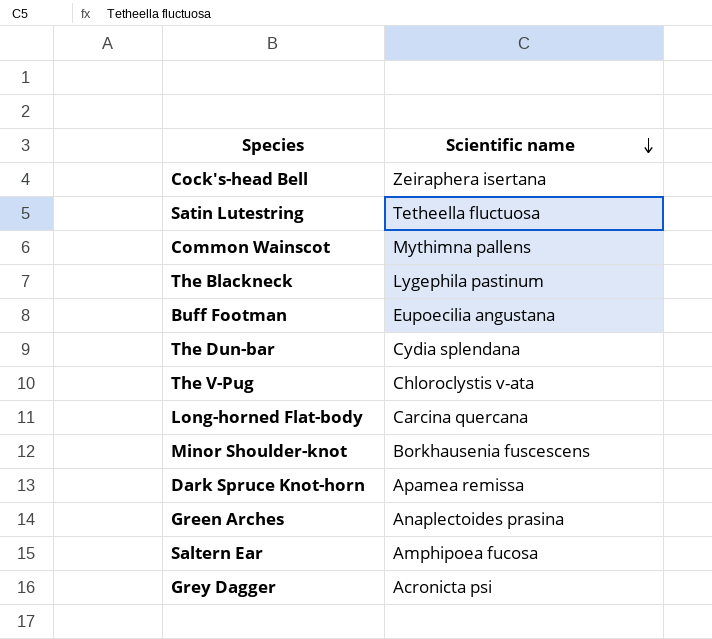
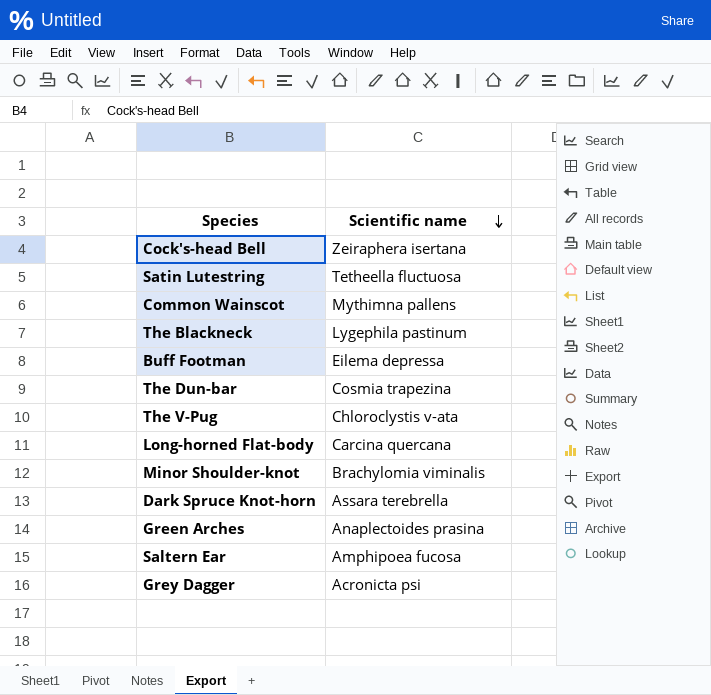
Buff Footman | Scientific name: Eupoecilia angustana -> Eilema depressa
The Dun-bar | Scientific name: Cydia splendana -> Cosmia trapezina
Minor Shoulder-knot | Scientific name: Borkhausenia fuscescens -> Brachylomia viminalis
Dark Spruce Knot-horn | Scientific name: Apamea remissa -> Assara terebrella

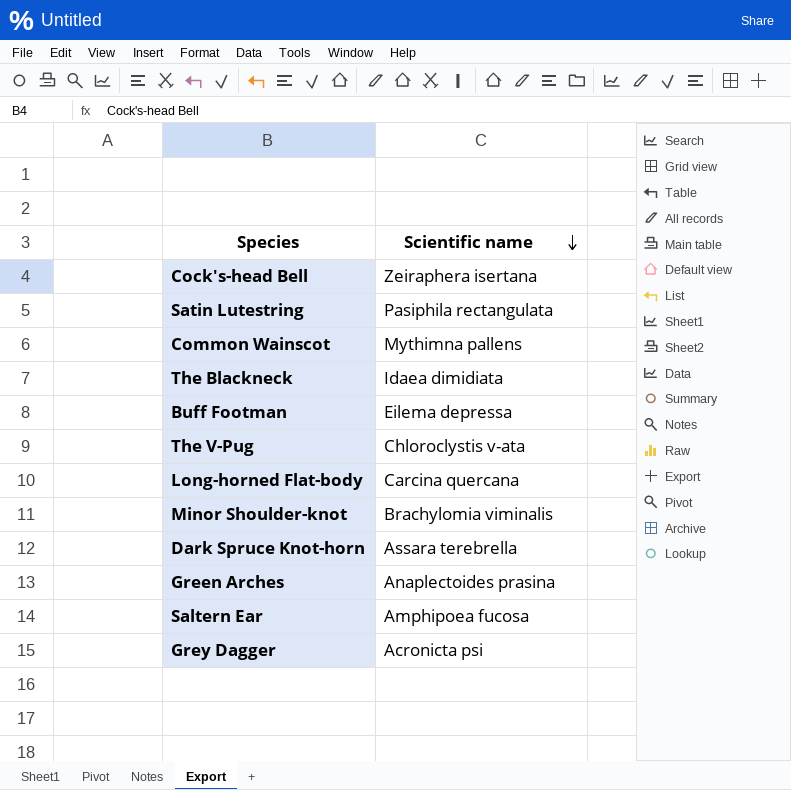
row The Dun-bar: Cosmia trapezina -> none
Satin Lutestring | Scientific name: Tetheella fluctuosa -> Pasiphila rectangulata
The Blackneck | Scientific name: Lygephila pastinum -> Idaea dimidiata

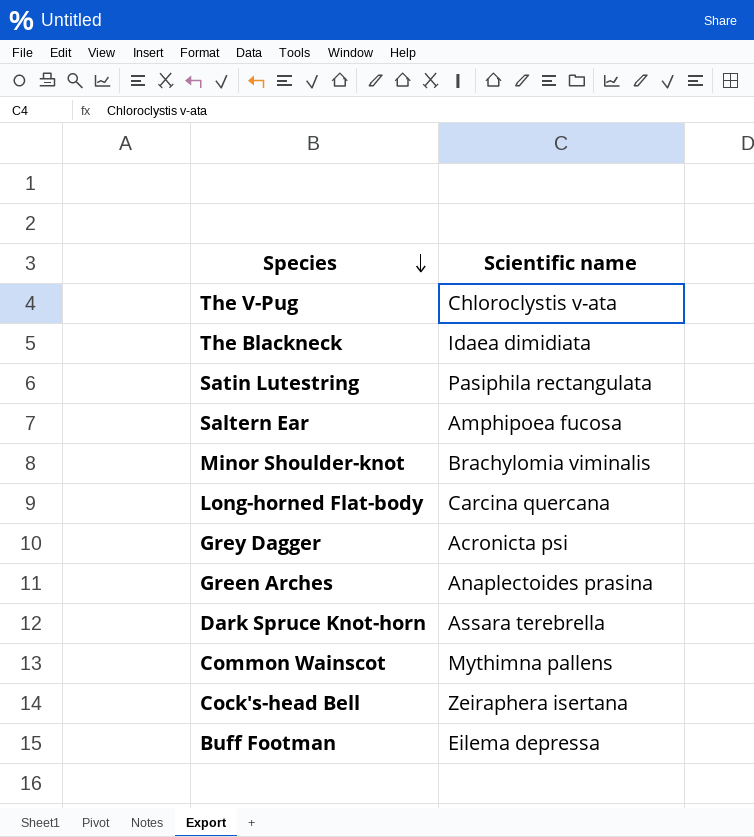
row order: Scientific name descending -> Species descending

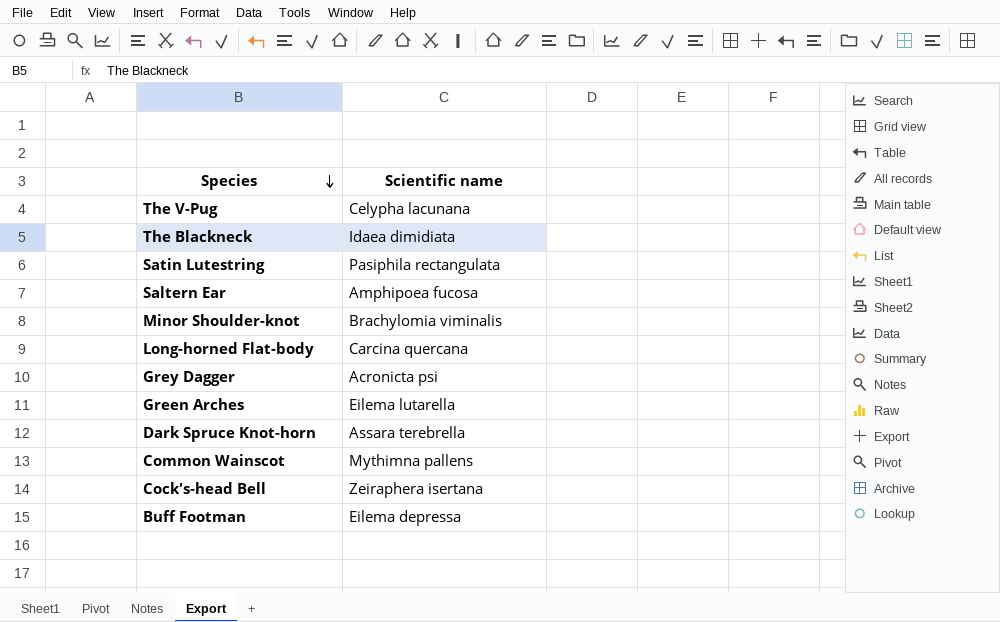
The V-Pug | Scientific name: Chloroclystis v-ata -> Celypha lacunana
Green Arches | Scientific name: Anaplectoides prasina -> Eilema lutarella

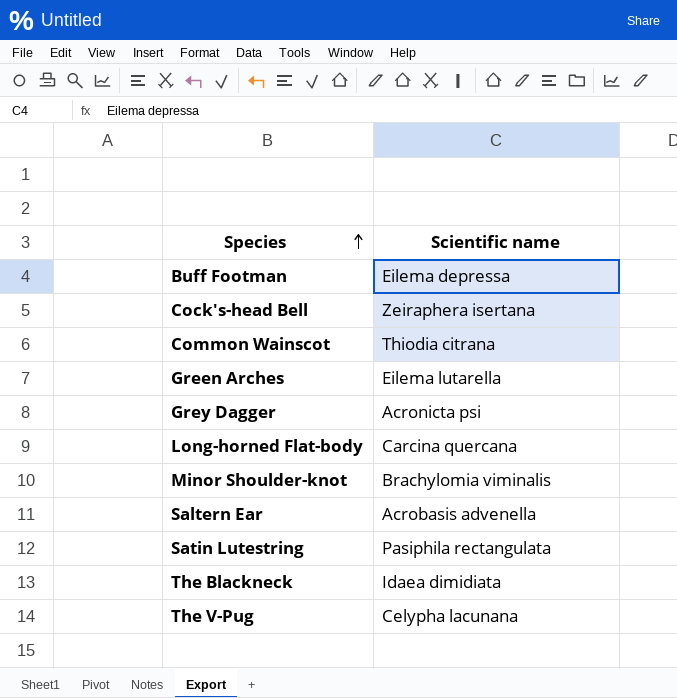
row order: Species descending -> Species ascending
row Dark Spruce Knot-horn: Assara terebrella -> none
Common Wainscot | Scientific name: Mythimna pallens -> Thiodia citrana
Saltern Ear | Scientific name: Amphipoea fucosa -> Acrobasis advenella

